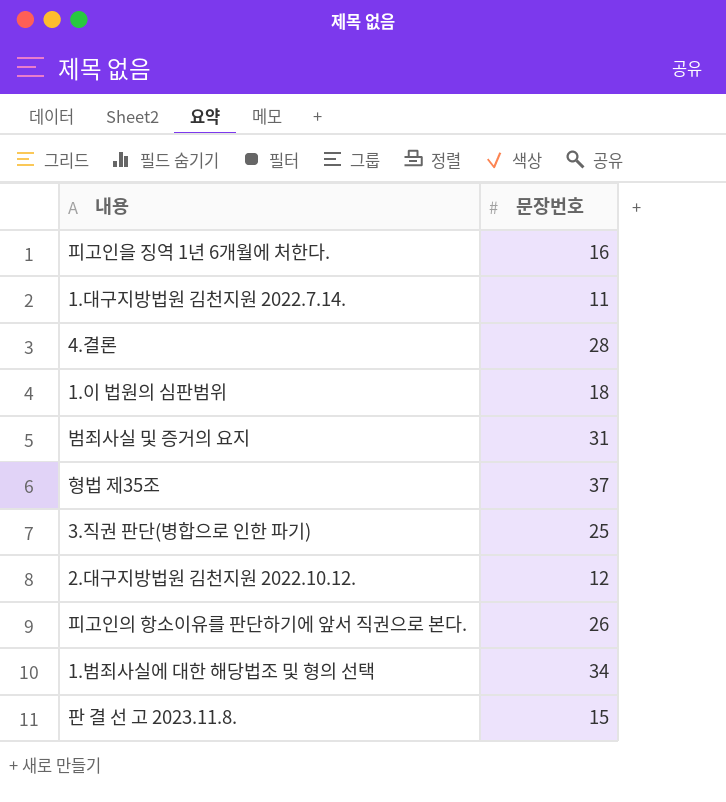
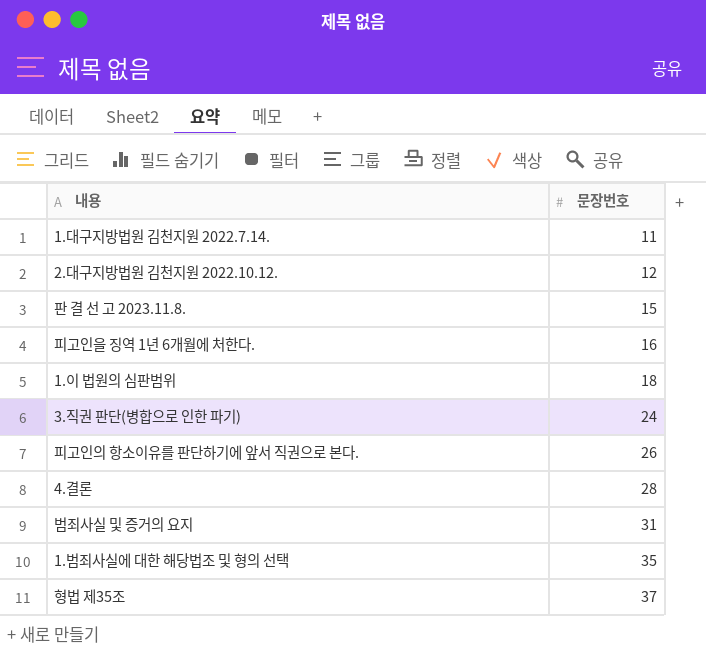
row order: none -> 문장번호 ascending
3.직권 판단(병합으로 인한 파기) | 문장번호: 25 -> 24
1.범죄사실에 대한 해당법조 및 형의 선택 | 문장번호: 34 -> 35

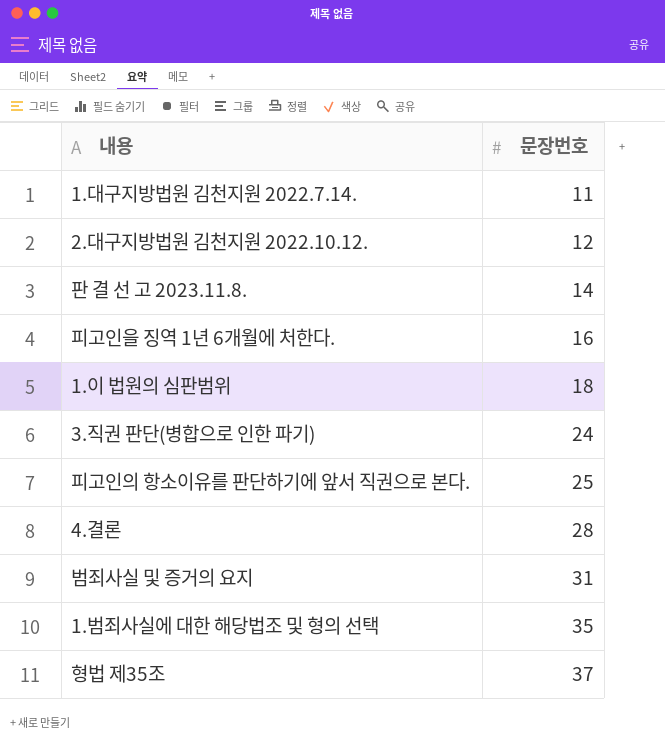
판 결 선 고 2023.11.8. | 문장번호: 15 -> 14
피고인의 항소이유를 판단하기에 앞서 직권으로 본다. | 문장번호: 26 -> 25

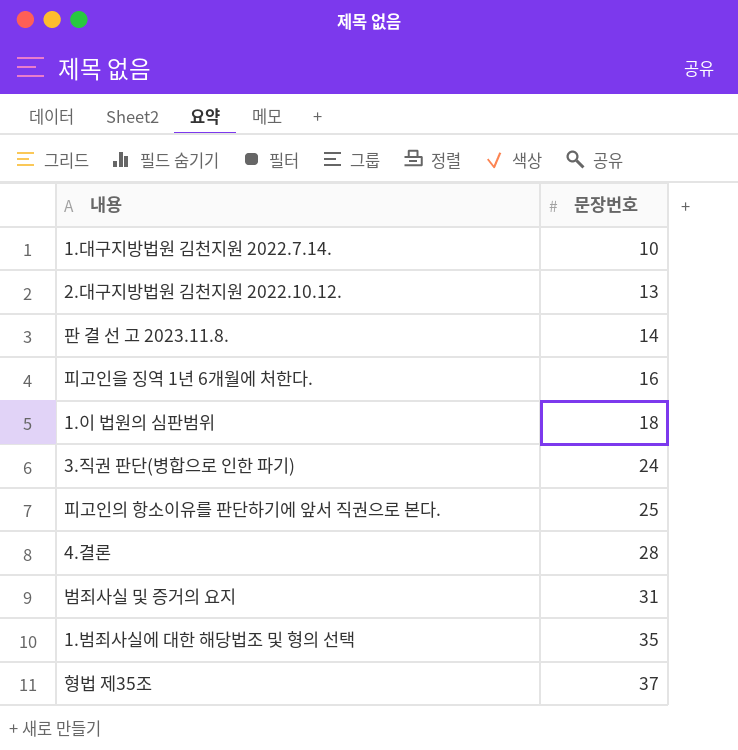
1.대구지방법원 김천지원 2022.7.14. | 문장번호: 11 -> 10
2.대구지방법원 김천지원 2022.10.12. | 문장번호: 12 -> 13

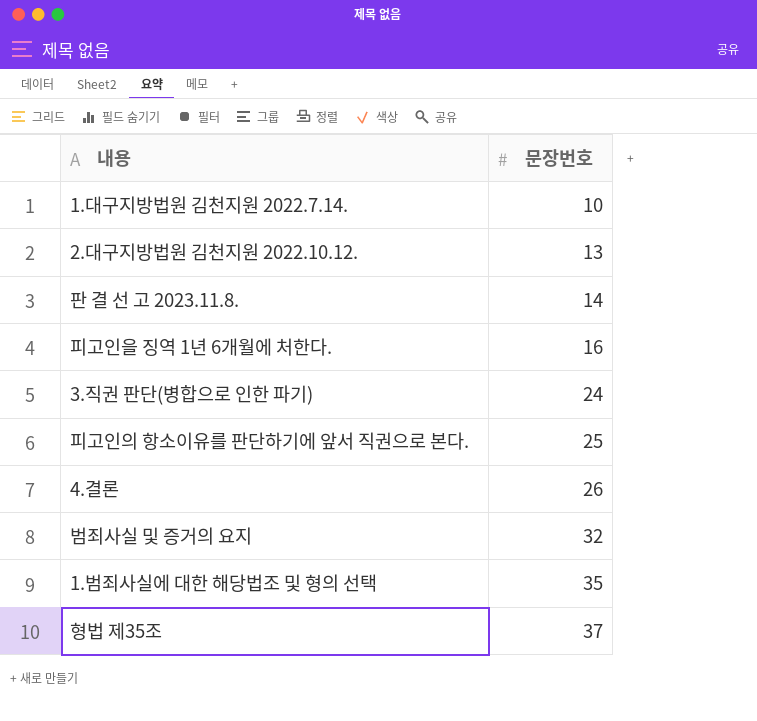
row 1.이 법원의 심판범위: 18 -> none
4.결론 | 문장번호: 28 -> 26
범죄사실 및 증거의 요지 | 문장번호: 31 -> 32

